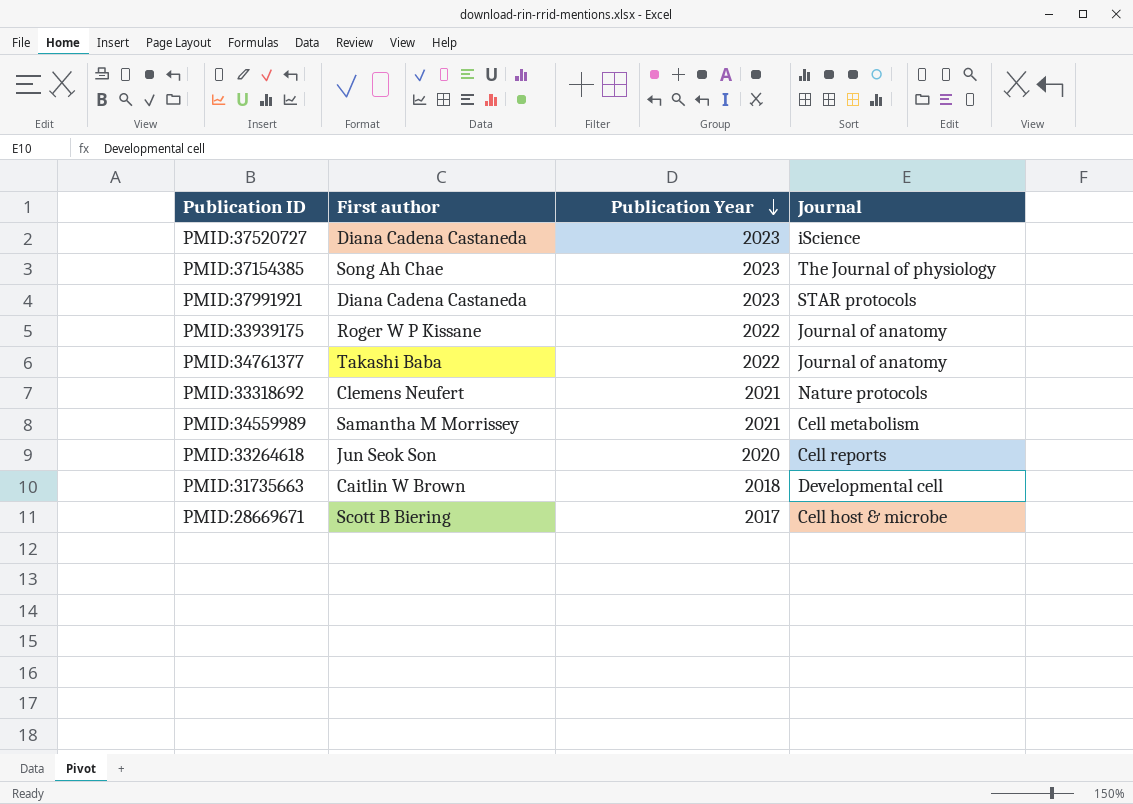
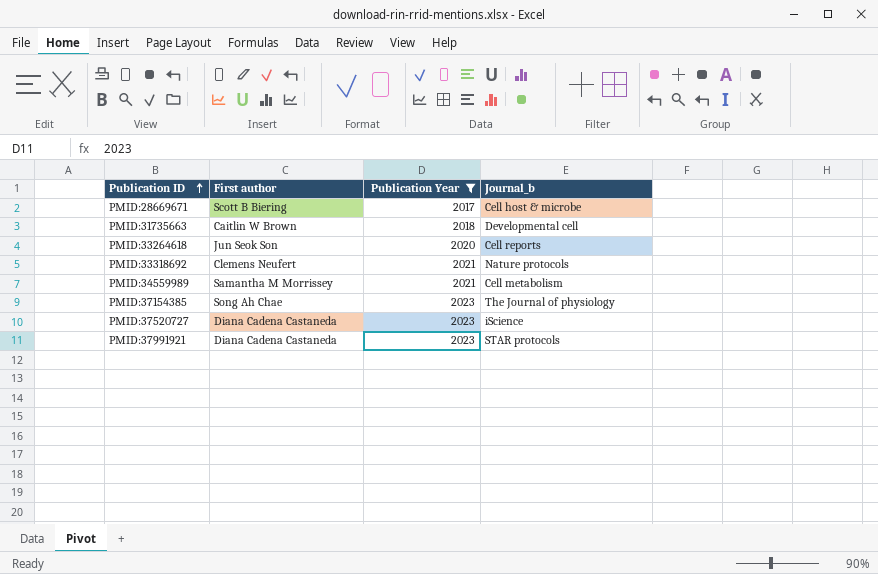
filter: none -> Publication Year != 2022
row order: Publication Year descending -> Publication ID ascending
column name: Journal -> Journal_b

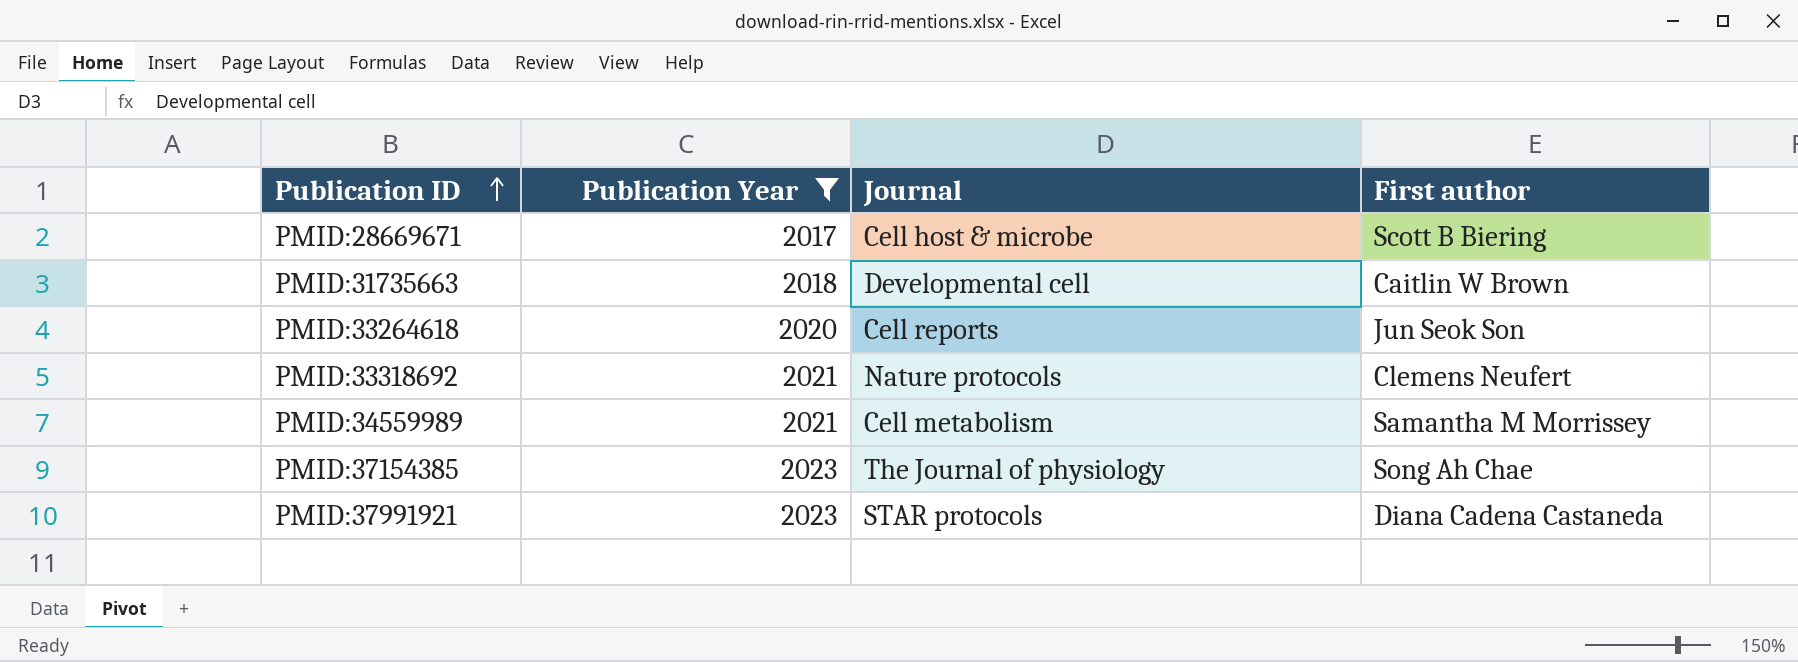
column name: Journal_b -> Journal
column First author | position: 2 -> 4
row PMID:37520727: Diana Cadena Castaneda | 2023 | iScience -> none

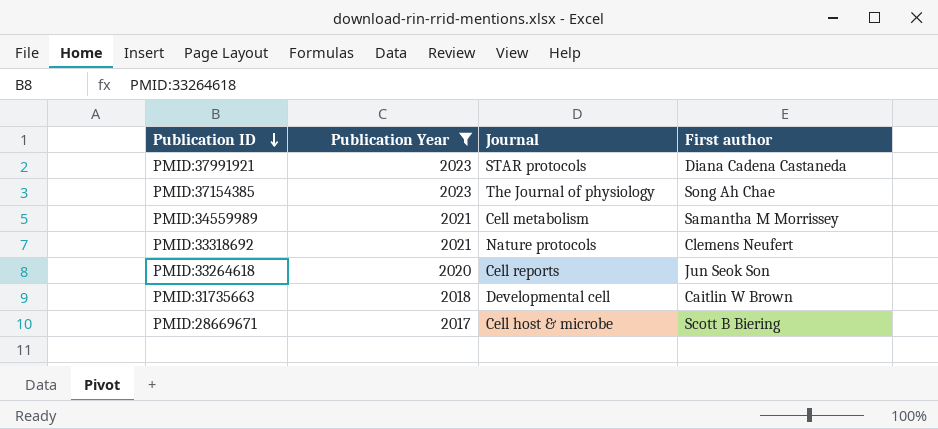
row order: Publication ID ascending -> Publication ID descending

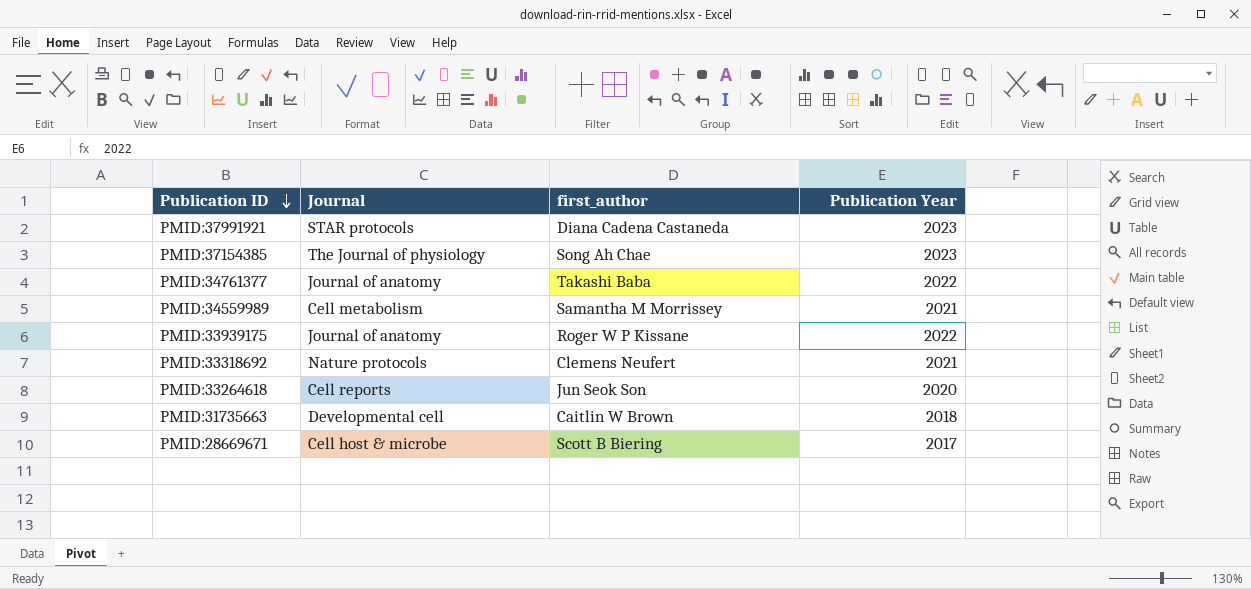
filter: Publication Year != 2022 -> none
column name: First author -> first_author
column Publication Year | position: 2 -> 4

